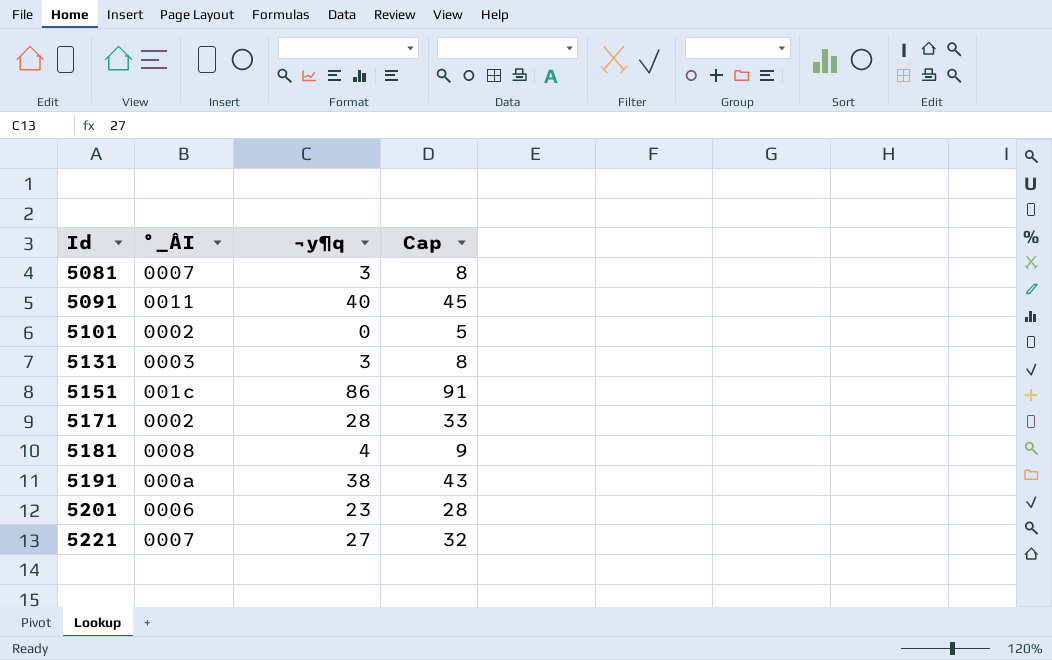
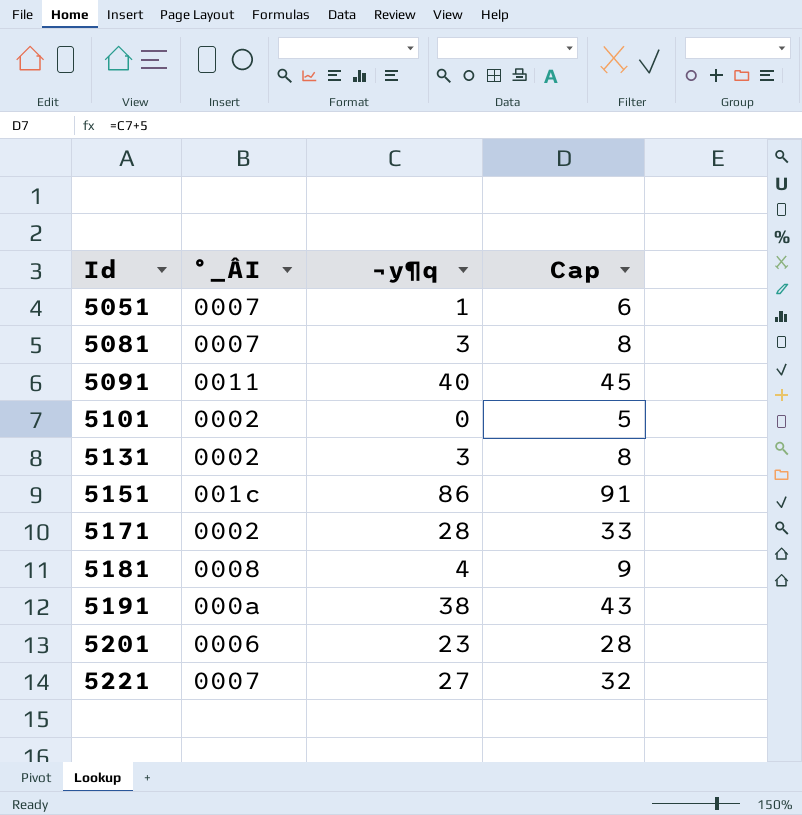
row 5051: none -> 0007 | 1 | 6
5131 | °_ÂI: 0003 -> 0002

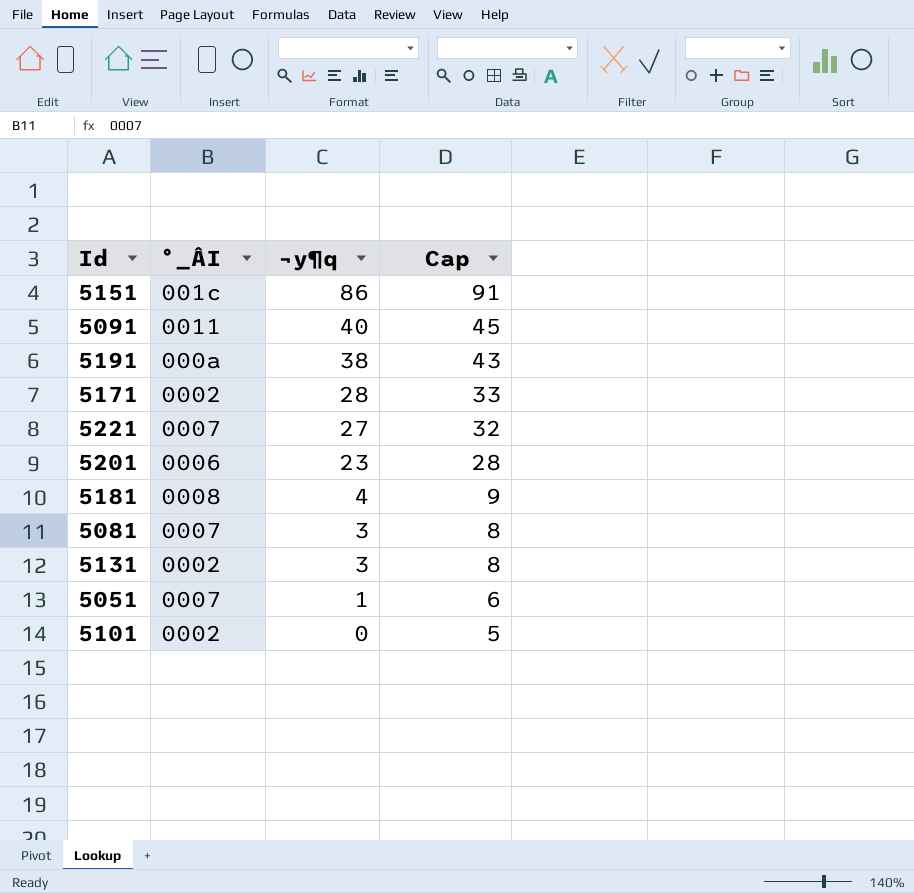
row order: Id ascending -> ¬y¶q descending

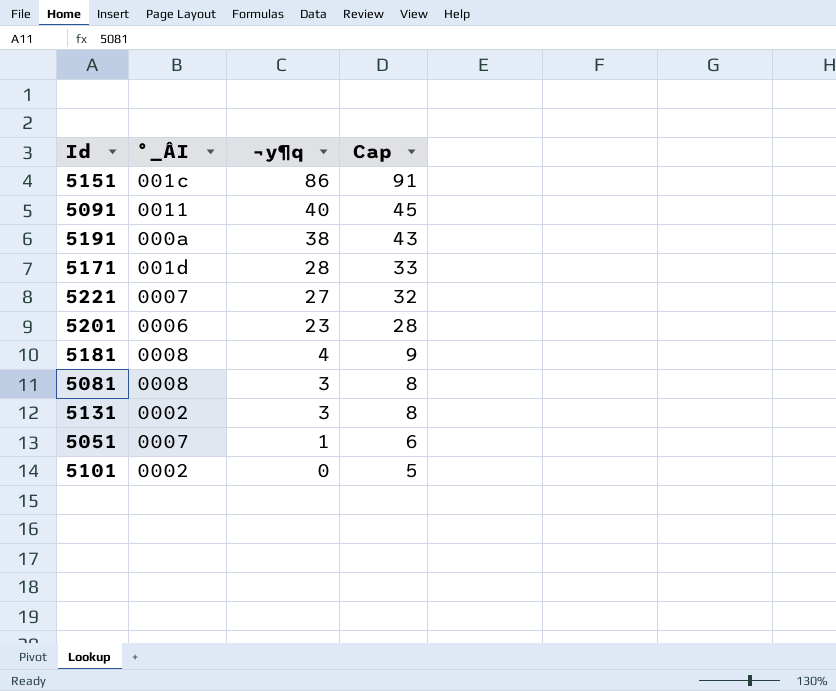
5171 | °_ÂI: 0002 -> 001d
5081 | °_ÂI: 0007 -> 0008

